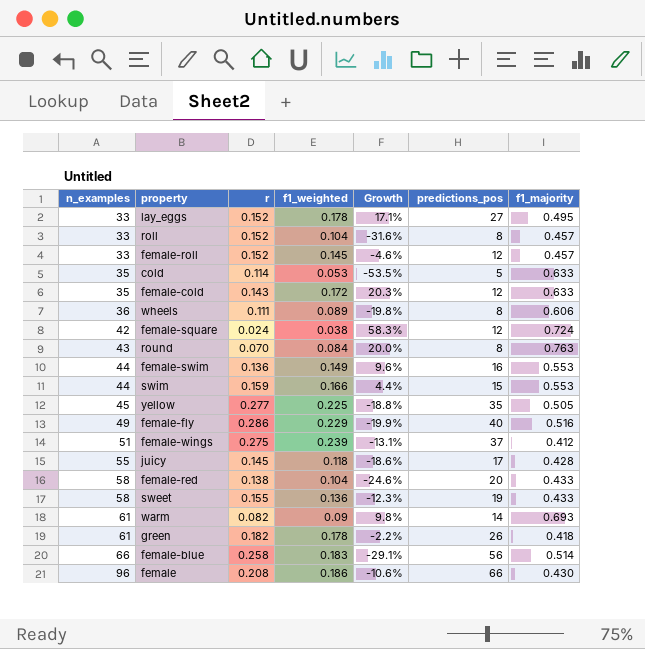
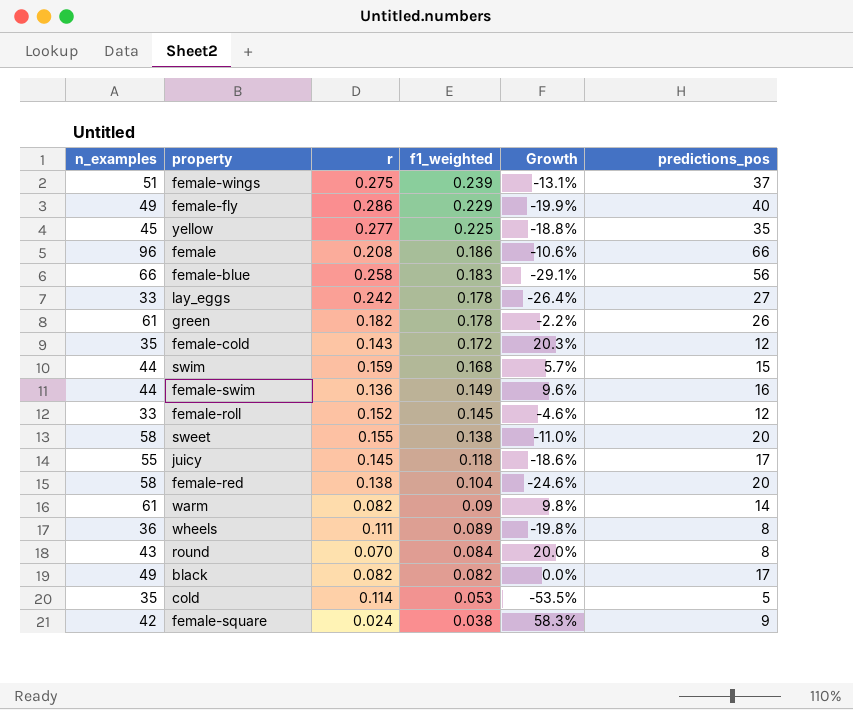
row order: n_examples ascending -> f1_weighted descending
column f1_majority | position: 7 -> none
row roll: 33 | 0.152 | 0.104 | -31.6% | 8 | 0.457 -> none
lay_eggs | r: 0.152 -> 0.242
lay_eggs | Growth: 17.1% -> -26.4%
swim | f1_weighted: 0.166 -> 0.168
swim | Growth: 4.4% -> 5.7%
sweet | f1_weighted: 0.136 -> 0.138
sweet | Growth: -12.3% -> -11.0%
sweet | predictions_pos: 19 -> 20
row black: none -> 49 | 0.082 | 0.082 | 0.0% | 17
female-square | predictions_pos: 12 -> 9

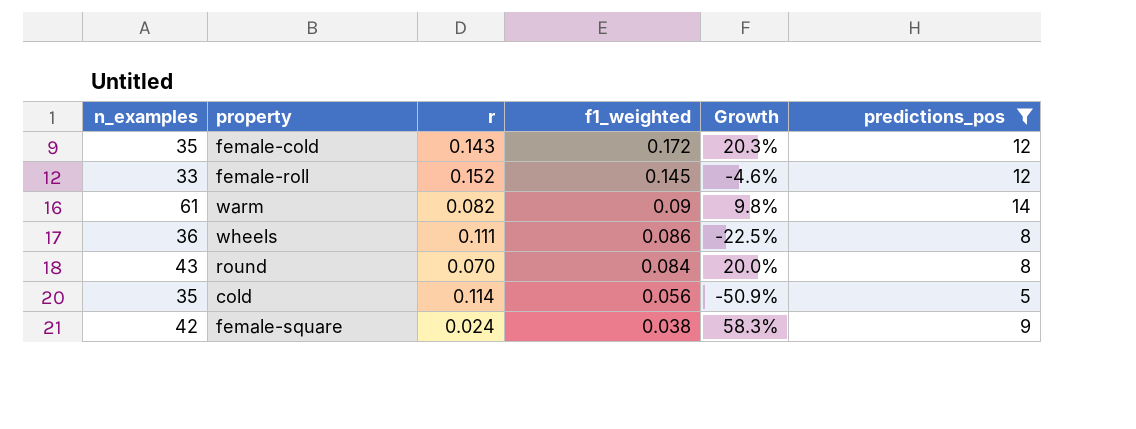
filter: none -> predictions_pos <= 14
wheels | f1_weighted: 0.089 -> 0.086
wheels | Growth: -19.8% -> -22.5%
cold | f1_weighted: 0.053 -> 0.056
cold | Growth: -53.5% -> -50.9%

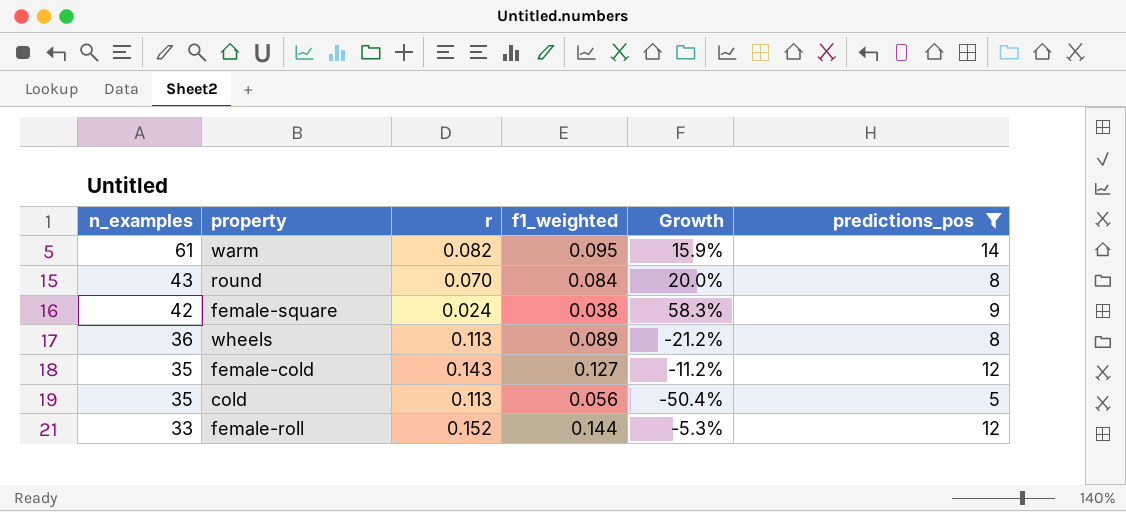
row order: f1_weighted descending -> n_examples descending
warm | f1_weighted: 0.09 -> 0.095
warm | Growth: 9.8% -> 15.9%
wheels | r: 0.111 -> 0.113
wheels | f1_weighted: 0.086 -> 0.089
wheels | Growth: -22.5% -> -21.2%
female-cold | f1_weighted: 0.172 -> 0.127
female-cold | Growth: 20.3% -> -11.2%
cold | r: 0.114 -> 0.113
cold | Growth: -50.9% -> -50.4%
female-roll | f1_weighted: 0.145 -> 0.144
female-roll | Growth: -4.6% -> -5.3%

